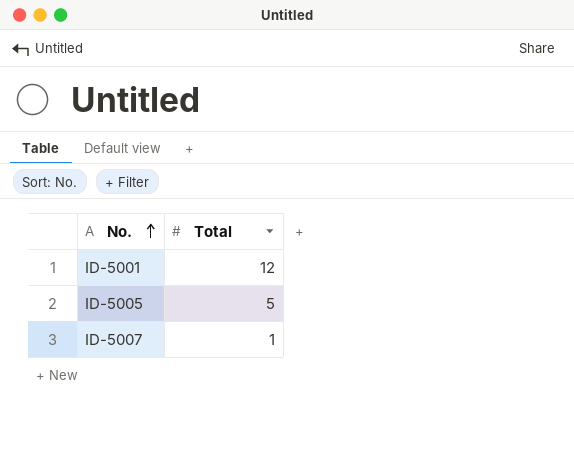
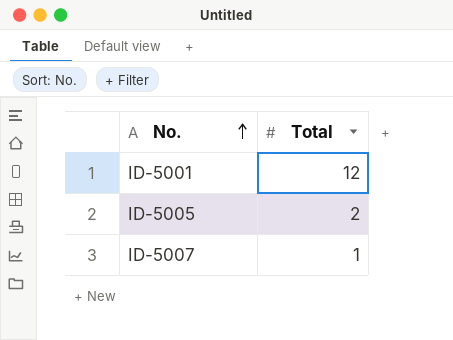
ID-5005 | Total: 5 -> 2

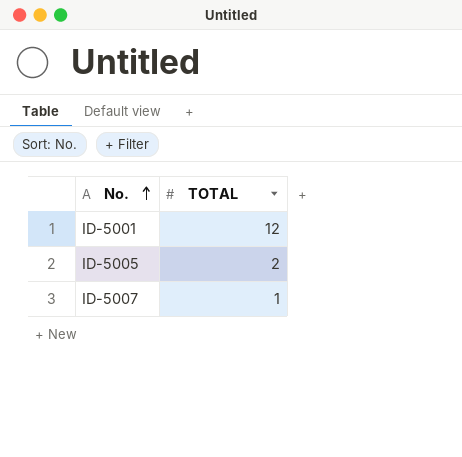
column name: Total -> TOTAL

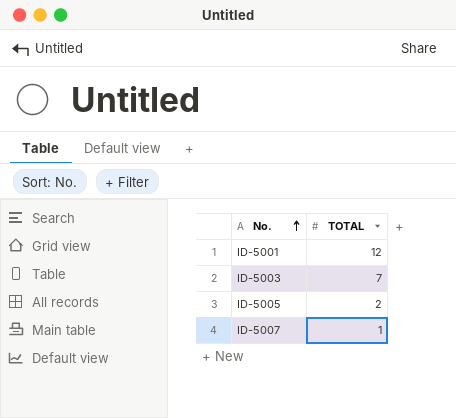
row ID-5003: none -> 7

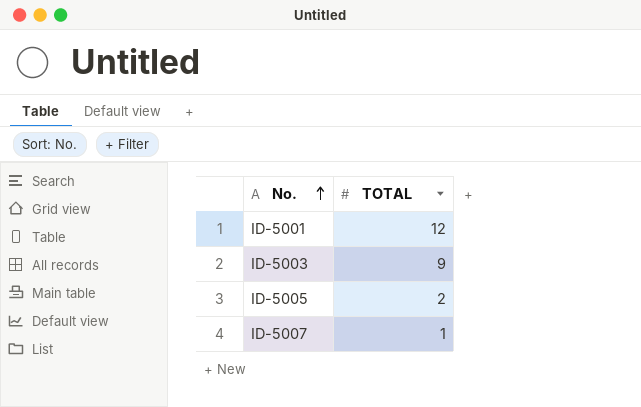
ID-5003 | TOTAL: 7 -> 9

